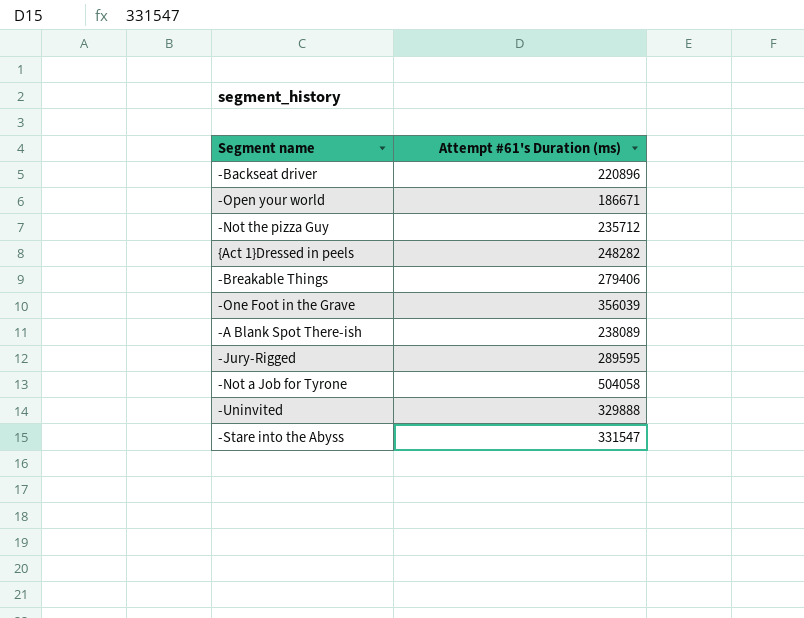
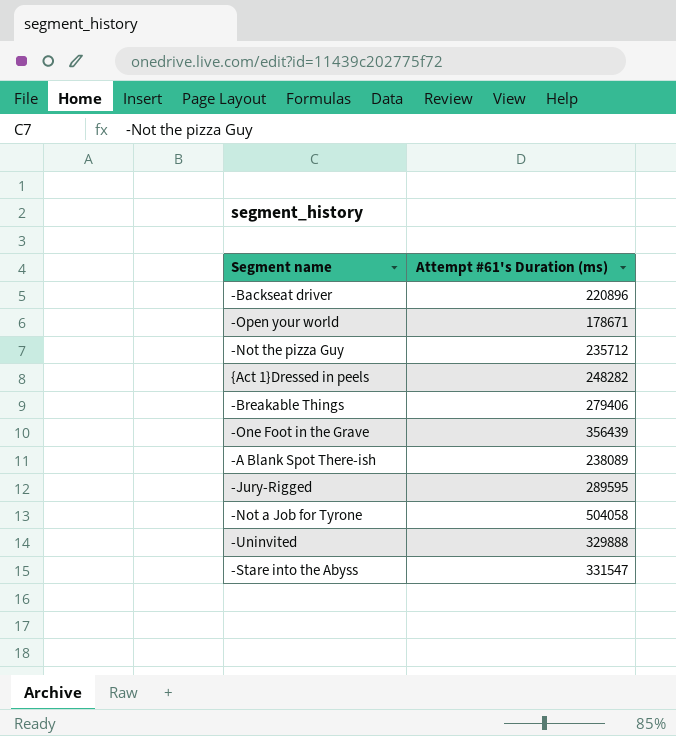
-Open your world | Attempt #61's Duration (ms): 186671 -> 178671
-One Foot in the Grave | Attempt #61's Duration (ms): 356039 -> 356439

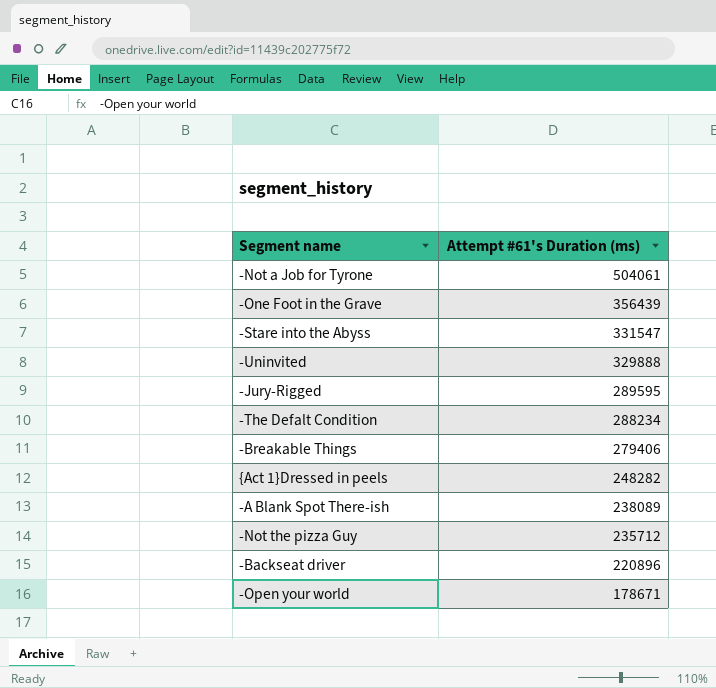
row order: none -> Attempt #61's Duration (ms) descending
-Not a Job for Tyrone | Attempt #61's Duration (ms): 504058 -> 504061
row -The Defalt Condition: none -> 288234

